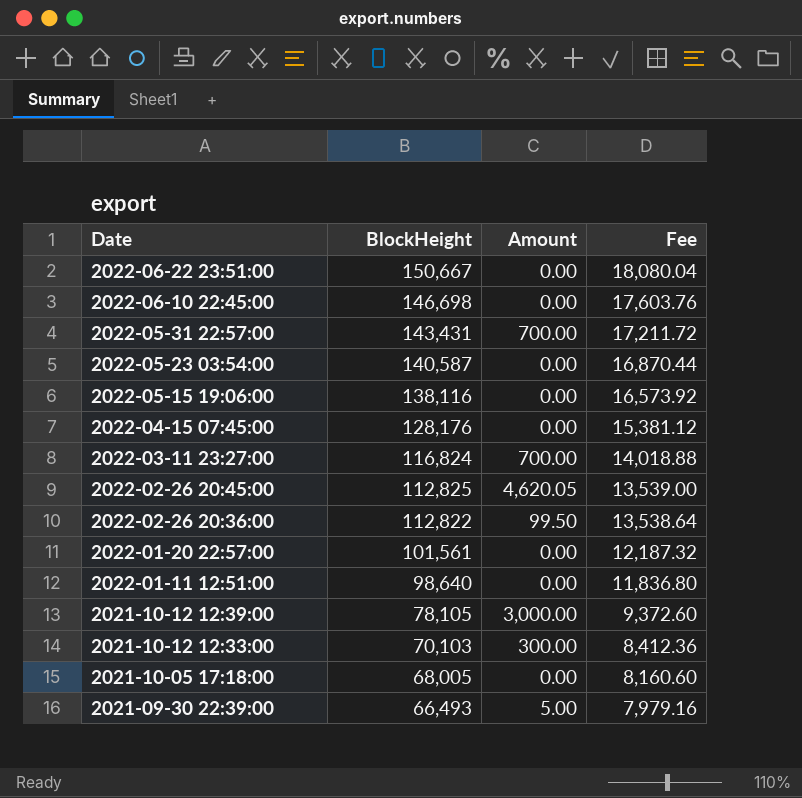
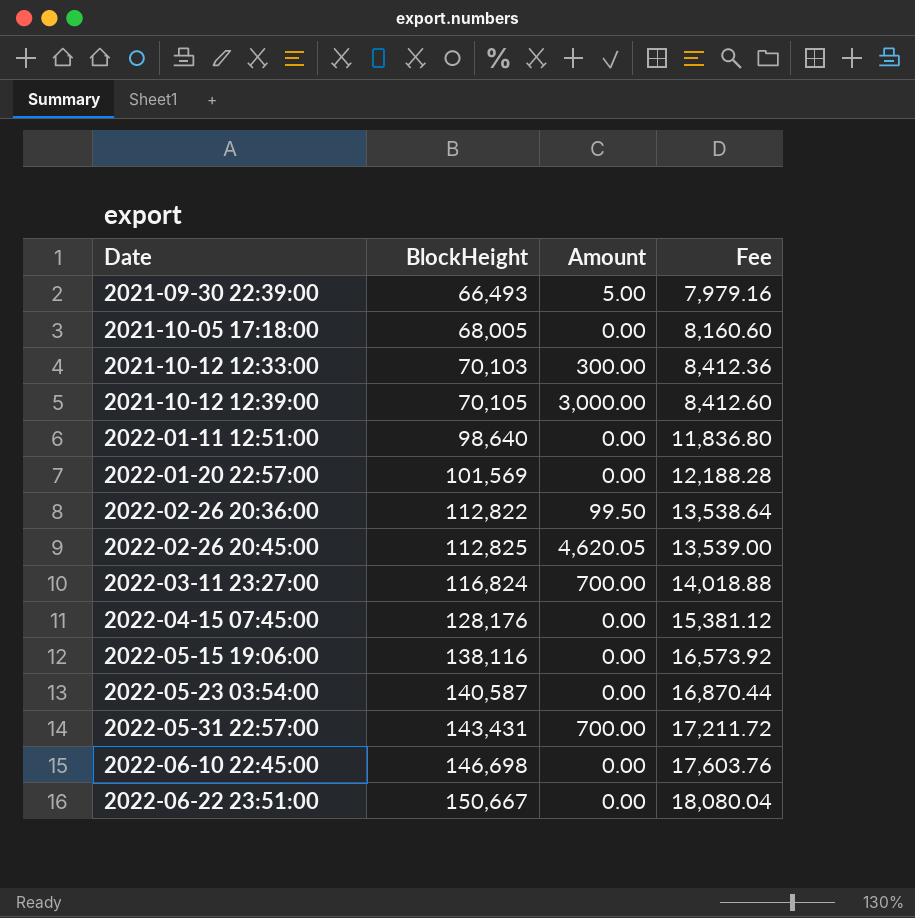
row order: Date descending -> Date ascending
2021-10-12 12:39:00 | BlockHeight: 78,105 -> 70,105
2021-10-12 12:39:00 | Fee: 9,372.60 -> 8,412.60
2022-01-20 22:57:00 | BlockHeight: 101,561 -> 101,569
2022-01-20 22:57:00 | Fee: 12,187.32 -> 12,188.28

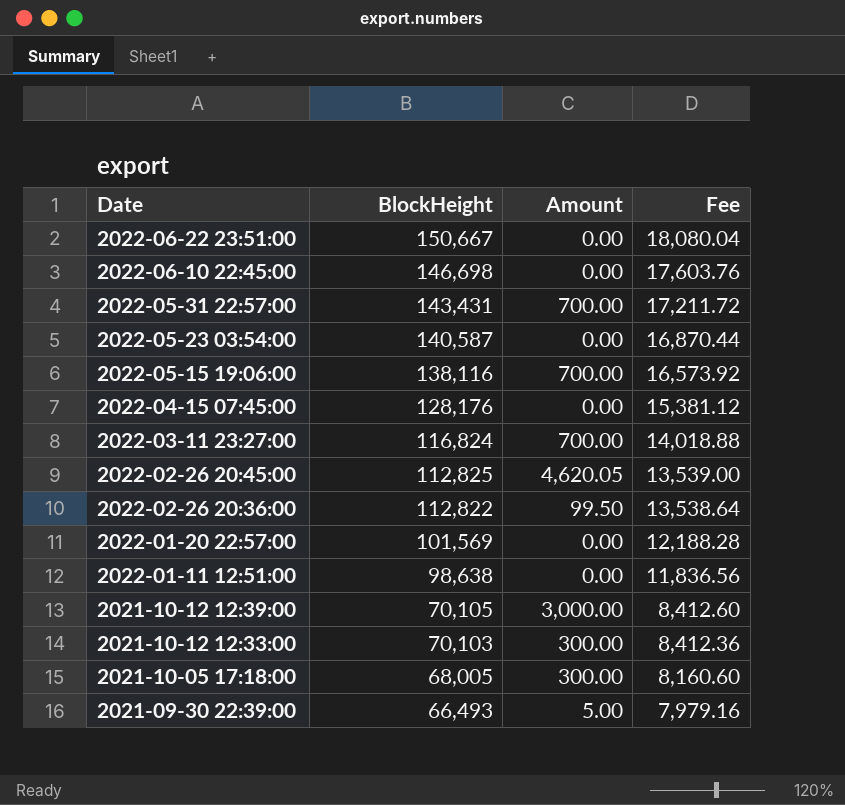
row order: Date ascending -> Date descending
2022-05-15 19:06:00 | Amount: 0.00 -> 700.00
2022-01-11 12:51:00 | BlockHeight: 98,640 -> 98,638
2022-01-11 12:51:00 | Fee: 11,836.80 -> 11,836.56
2021-10-05 17:18:00 | Amount: 0.00 -> 300.00

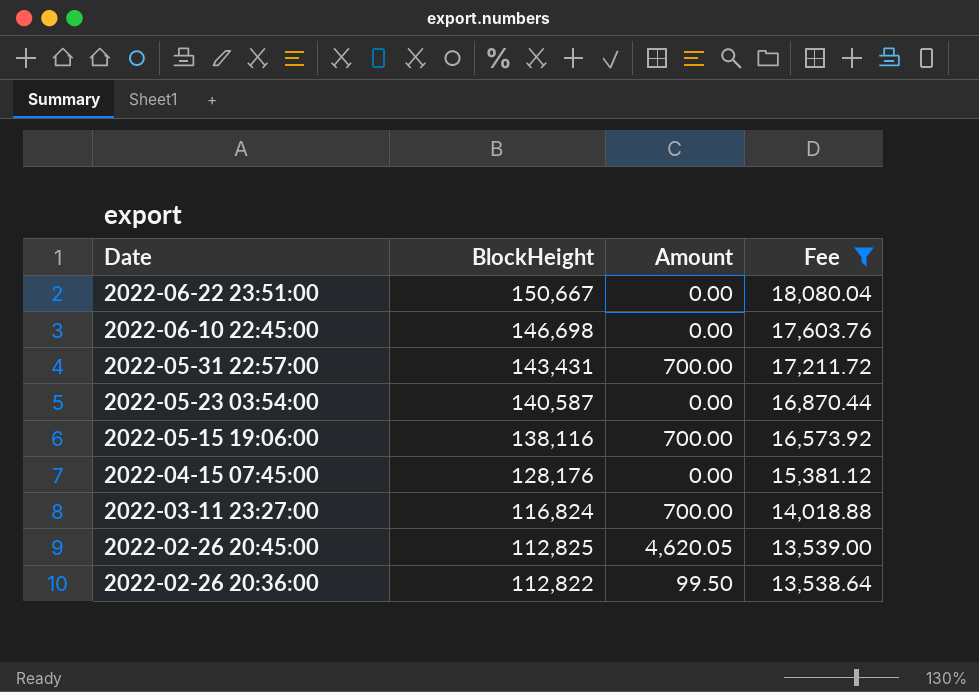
filter: none -> Fee >= 13,538.64

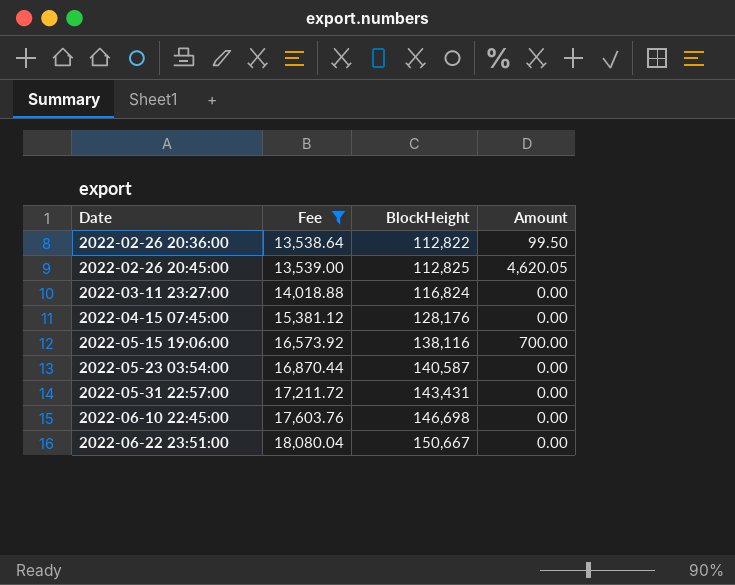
row order: Date descending -> Date ascending
column Fee | position: 4 -> 2
2022-03-11 23:27:00 | Amount: 700.00 -> 0.00
2022-05-31 22:57:00 | Amount: 700.00 -> 0.00

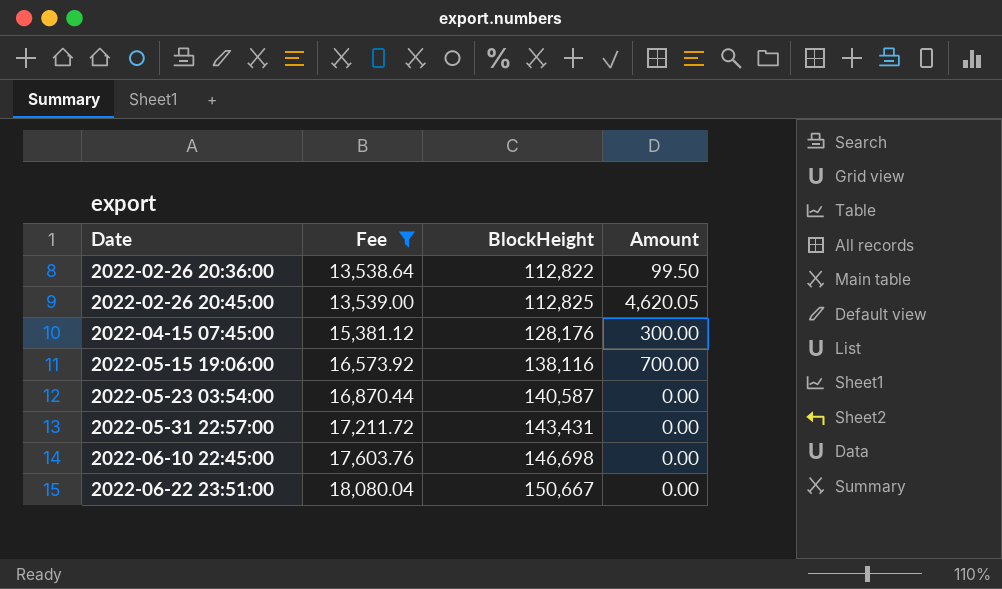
row 2022-03-11 23:27:00: 14,018.88 | 116,824 | 0.00 -> none
2022-04-15 07:45:00 | Amount: 0.00 -> 300.00

